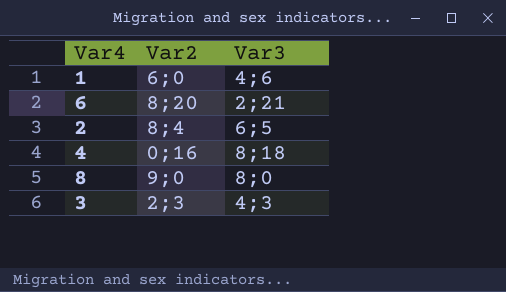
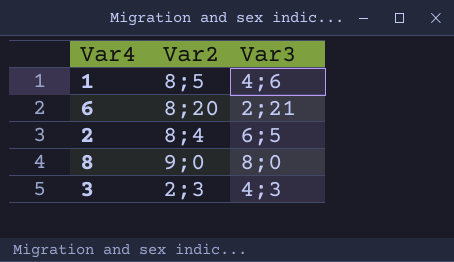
row 4: 0;16 | 8;18 -> none
1 | Var2: 6;0 -> 8;5

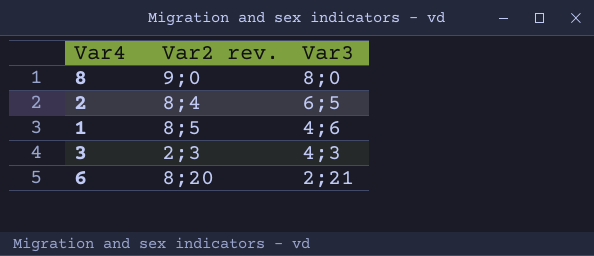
row order: none -> Var3 descending
column name: Var2 -> Var2 rev.

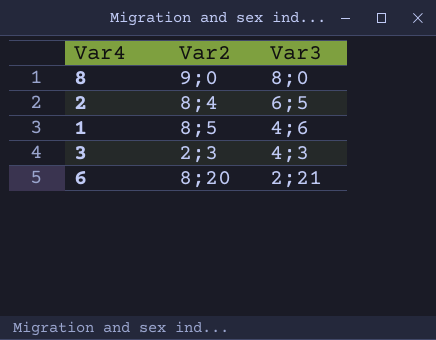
column name: Var2 rev. -> Var2

